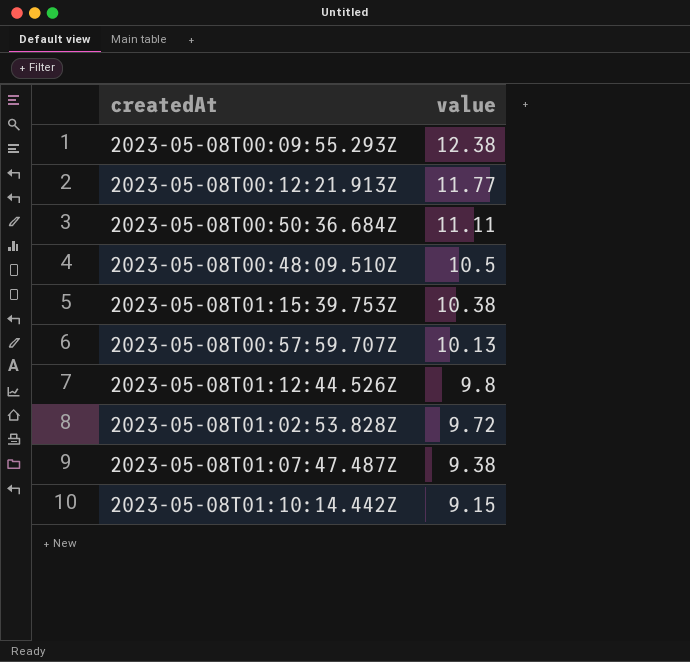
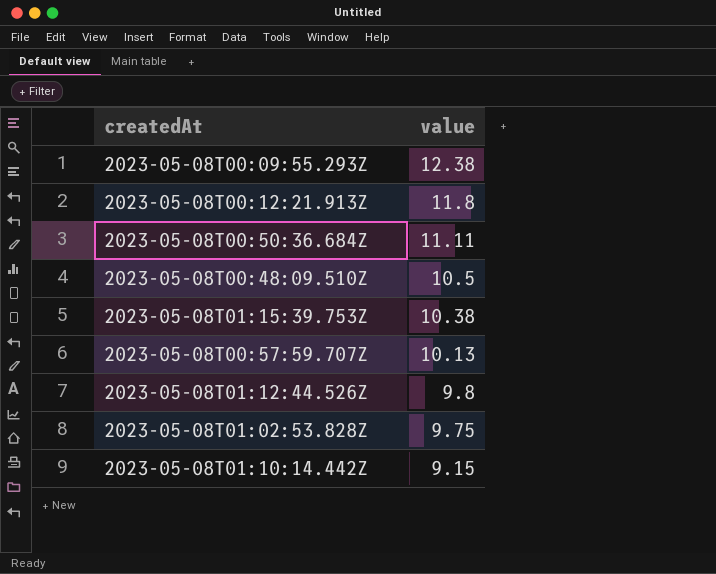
row 2023-05-08T01:07:47.487Z: 9.38 -> none
2023-05-08T00:12:21.913Z | value: 11.77 -> 11.8
2023-05-08T01:02:53.828Z | value: 9.72 -> 9.75

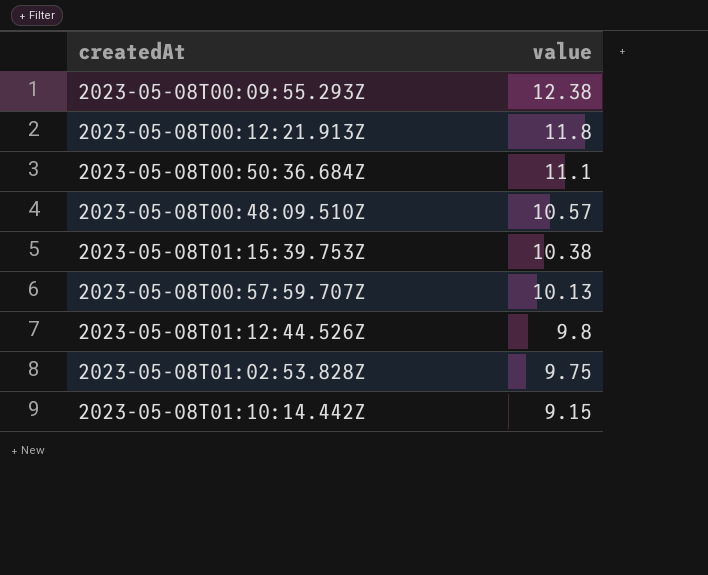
2023-05-08T00:50:36.684Z | value: 11.11 -> 11.1
2023-05-08T00:48:09.510Z | value: 10.5 -> 10.57

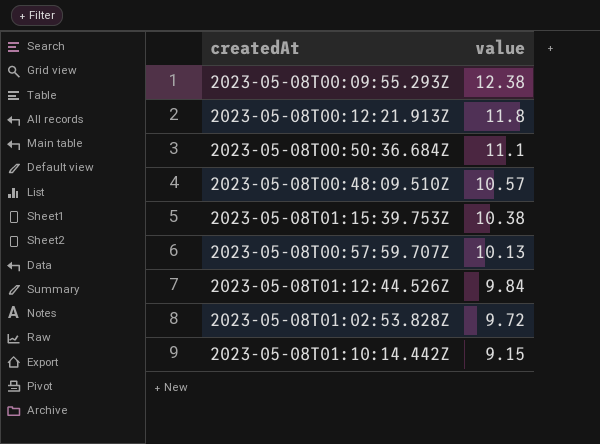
2023-05-08T01:12:44.526Z | value: 9.8 -> 9.84
2023-05-08T01:02:53.828Z | value: 9.75 -> 9.72

